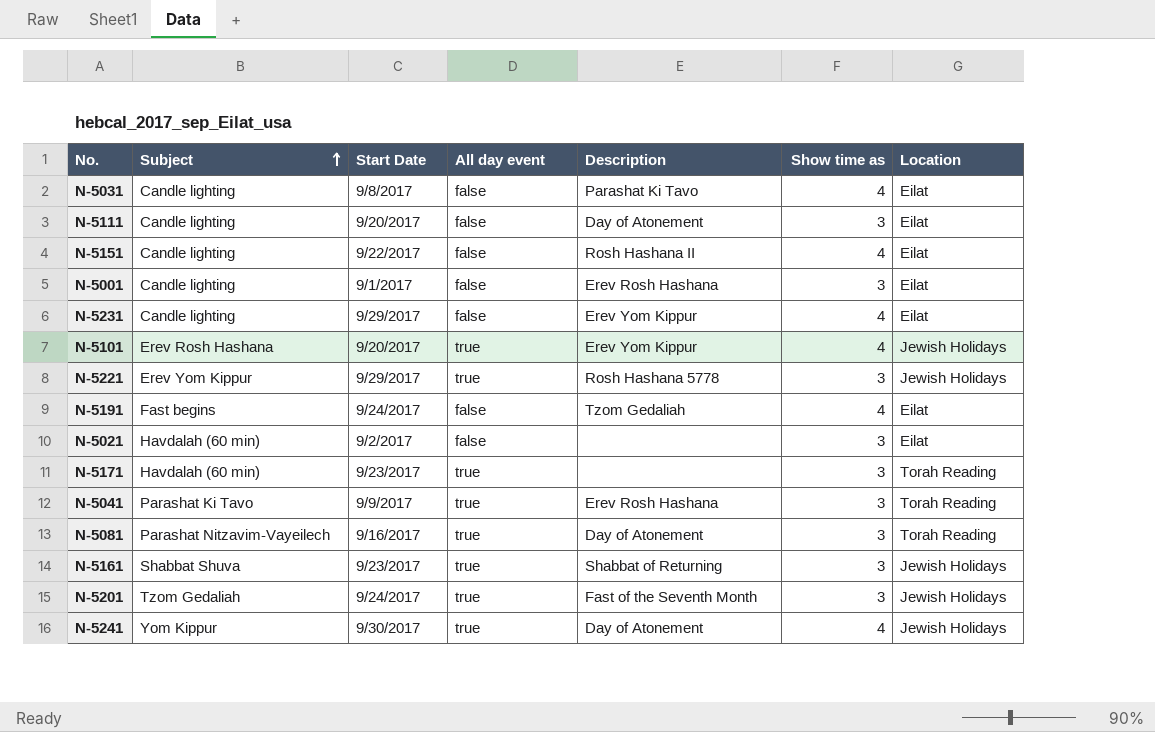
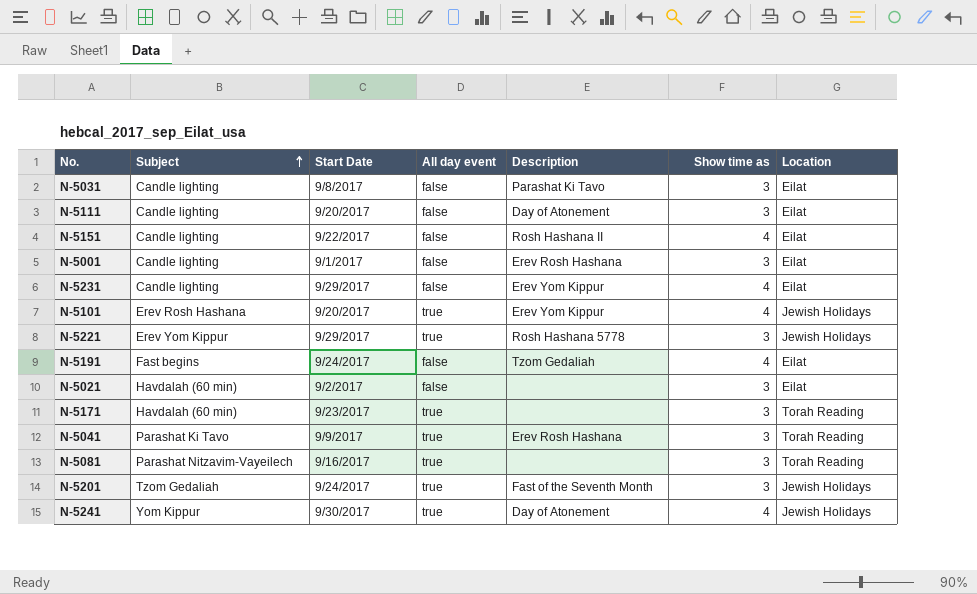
row N-5161: Shabbat Shuva | 9/23/2017 | true | Shabbat of Returning | 3 | Jewish Holidays -> none
N-5031 | Show time as: 4 -> 3
N-5081 | Description: Day of Atonement -> none

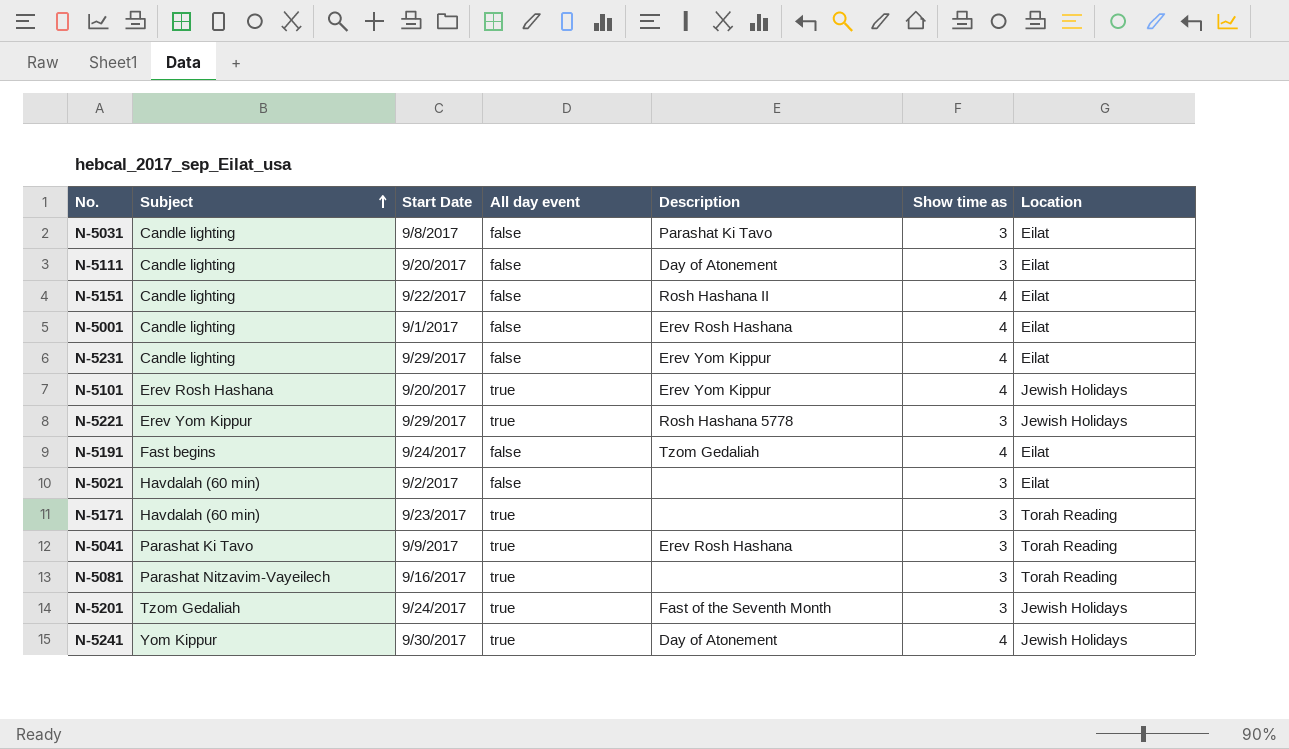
N-5001 | Show time as: 3 -> 4

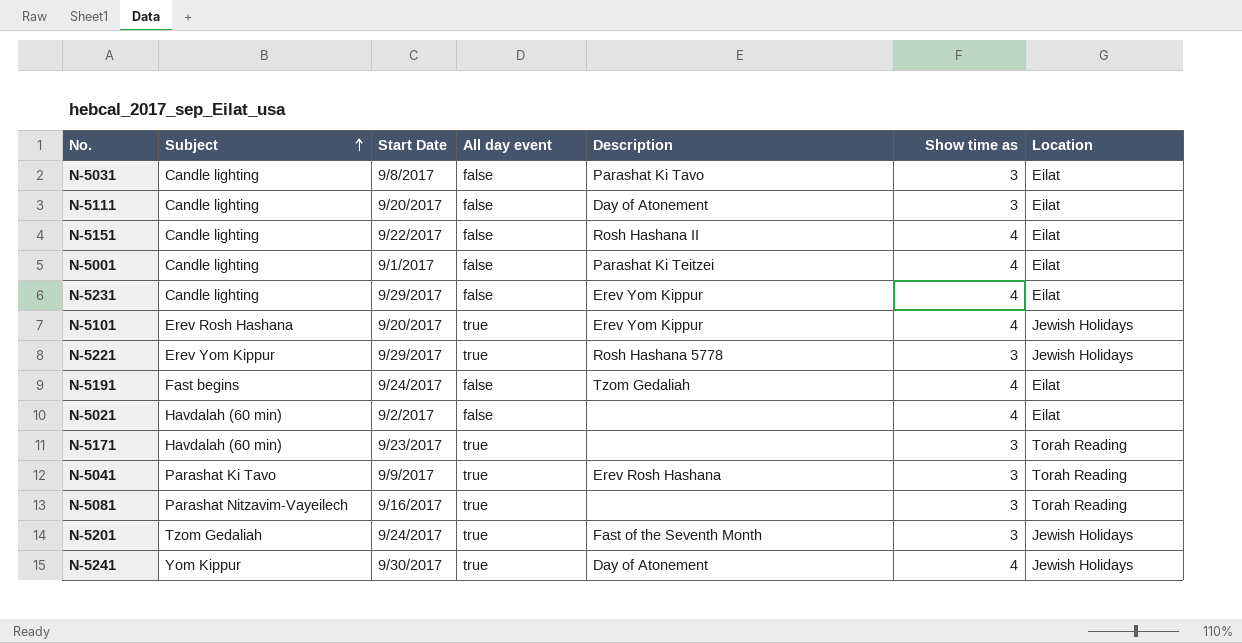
N-5001 | Description: Erev Rosh Hashana -> Parashat Ki Teitzei
N-5021 | Show time as: 3 -> 4

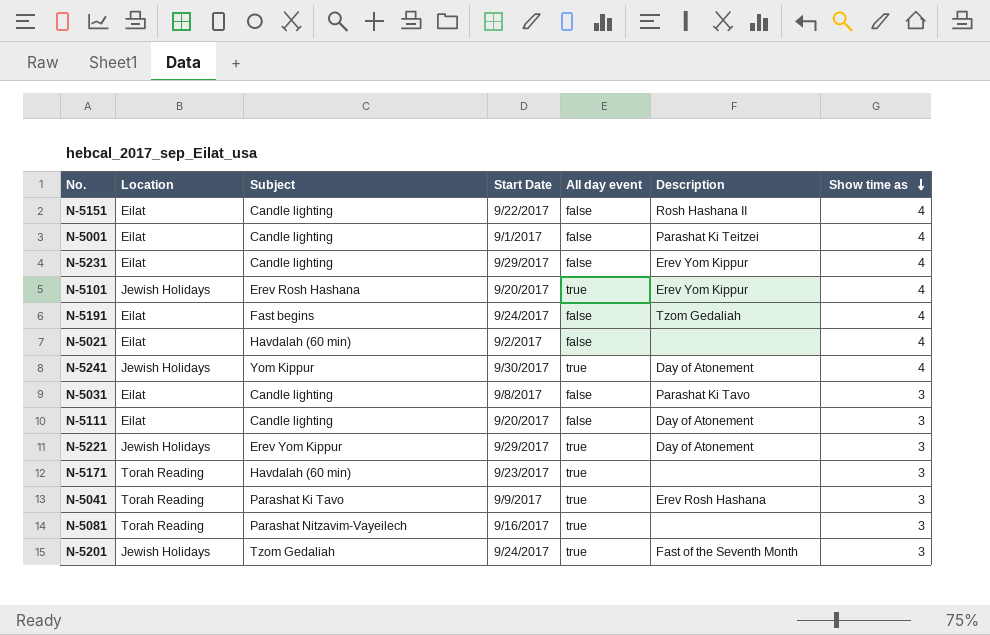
row order: Subject ascending -> Show time as descending
column Location | position: 7 -> 2
N-5221 | Description: Rosh Hashana 5778 -> Day of Atonement

